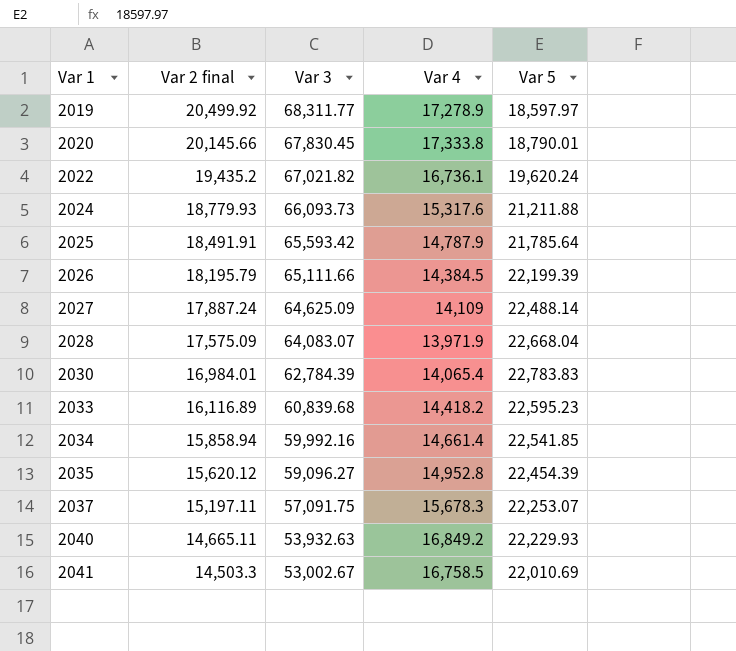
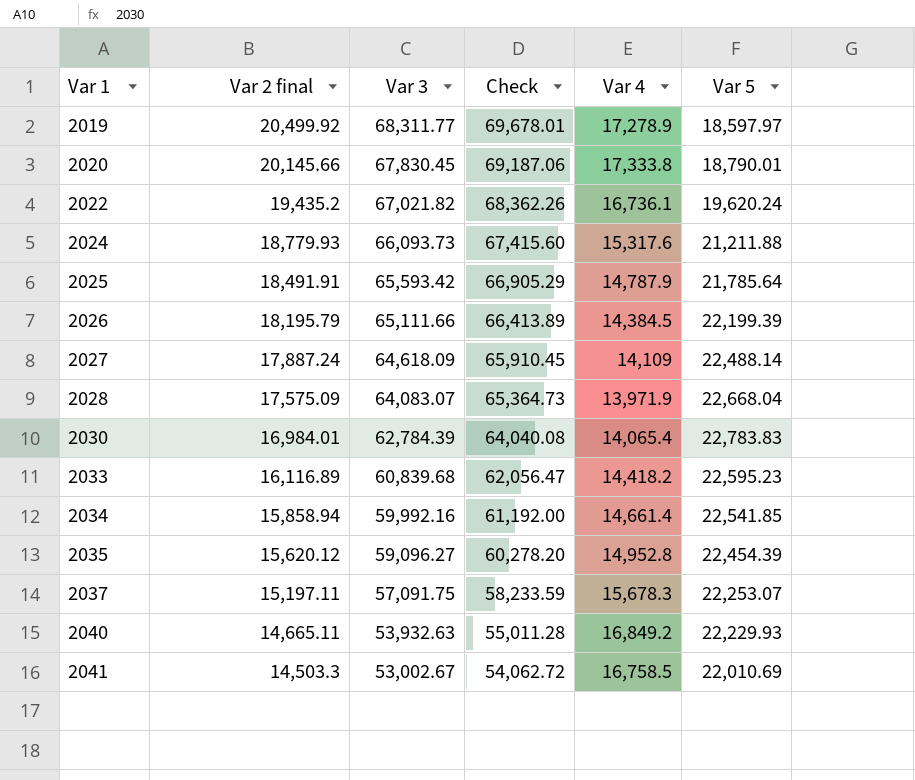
column Check | formula: none -> [Var 3] * 1.02
2027 | Var 3: 64,625.09 -> 64,618.09

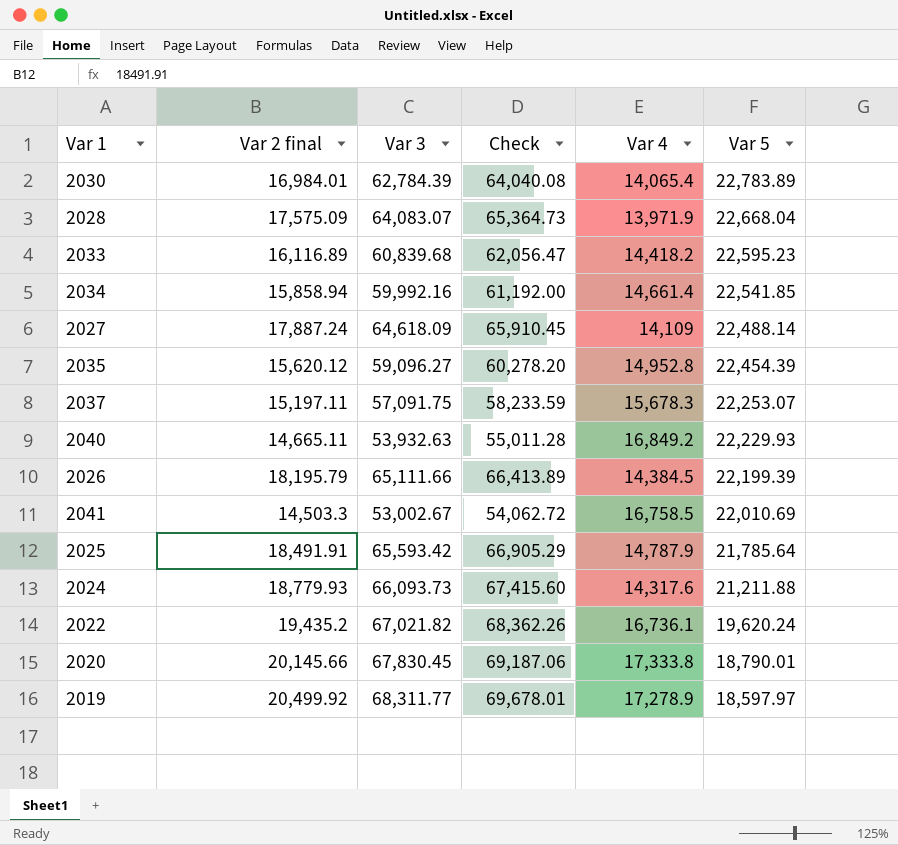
row order: Var 1 ascending -> Var 5 descending
2030 | Var 5: 22,783.83 -> 22,783.89
2024 | Var 4: 15,317.6 -> 14,317.6

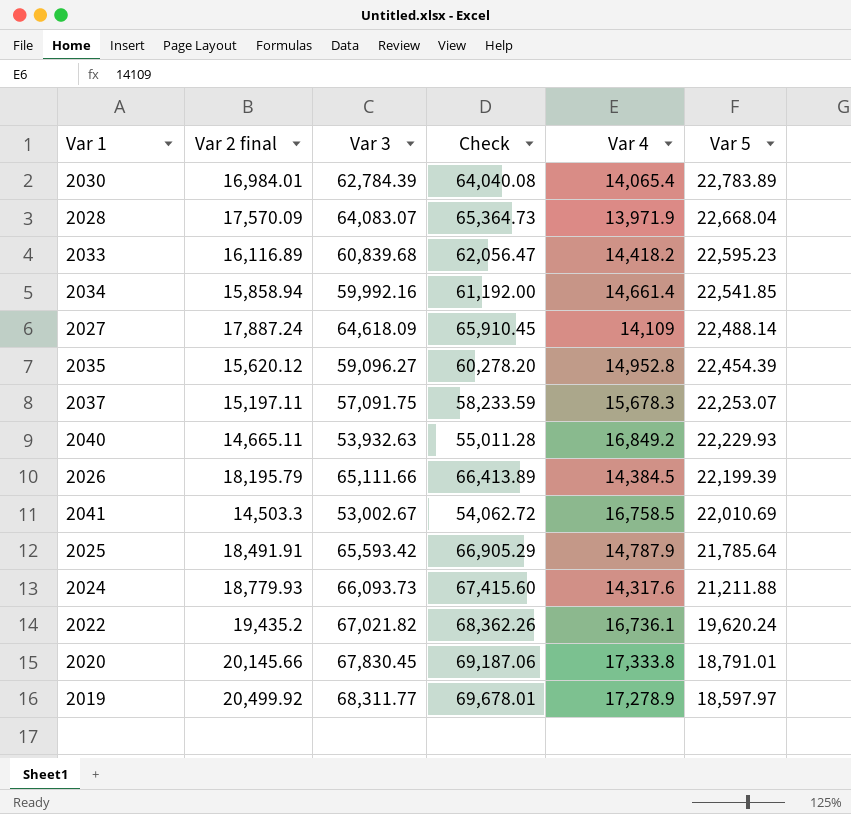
2028 | Var 2 final: 17,575.09 -> 17,570.09
2020 | Var 5: 18,790.01 -> 18,791.01

